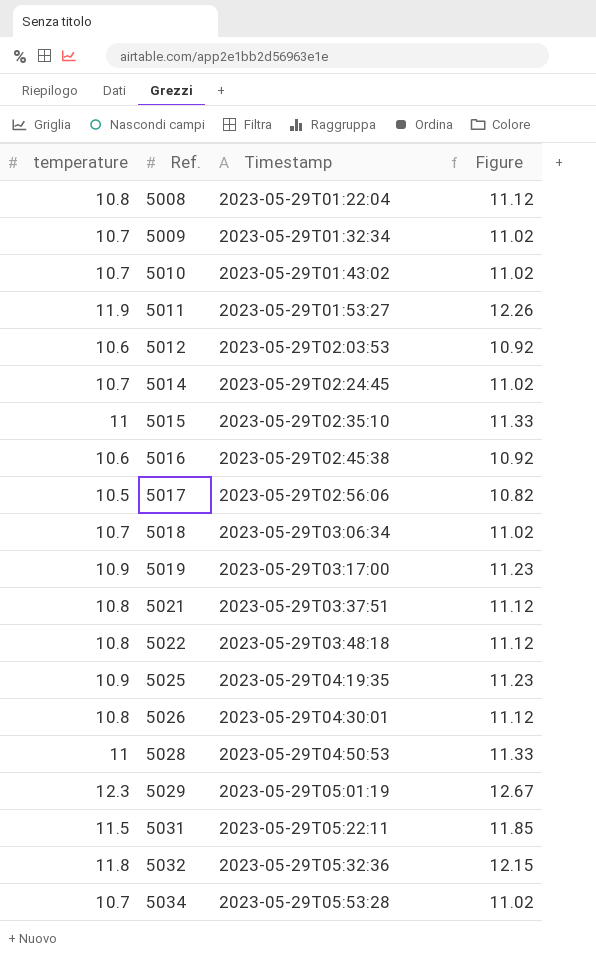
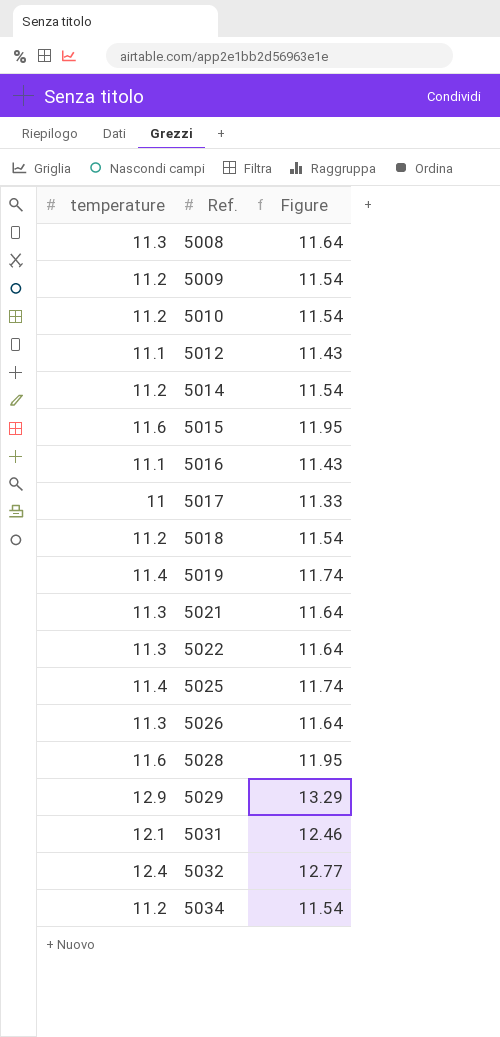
column Timestamp | position: 3 -> none
row 5011: 11.9 | 2023-05-29T01:53:27 | 12.26 -> none
5008 | temperature: 10.8 -> 11.3
5008 | Figure: 11.12 -> 11.64
5009 | temperature: 10.7 -> 11.2
5009 | Figure: 11.02 -> 11.54
5010 | temperature: 10.7 -> 11.2
5010 | Figure: 11.02 -> 11.54
5012 | temperature: 10.6 -> 11.1
5012 | Figure: 10.92 -> 11.43
5014 | temperature: 10.7 -> 11.2
5014 | Figure: 11.02 -> 11.54
5015 | temperature: 11 -> 11.6
5015 | Figure: 11.33 -> 11.95
5016 | temperature: 10.6 -> 11.1
5016 | Figure: 10.92 -> 11.43
5017 | temperature: 10.5 -> 11
5017 | Figure: 10.82 -> 11.33
5018 | temperature: 10.7 -> 11.2
5018 | Figure: 11.02 -> 11.54
5019 | temperature: 10.9 -> 11.4
5019 | Figure: 11.23 -> 11.74
5021 | temperature: 10.8 -> 11.3
5021 | Figure: 11.12 -> 11.64
5022 | temperature: 10.8 -> 11.3
5022 | Figure: 11.12 -> 11.64
5025 | temperature: 10.9 -> 11.4
5025 | Figure: 11.23 -> 11.74
5026 | temperature: 10.8 -> 11.3
5026 | Figure: 11.12 -> 11.64
5028 | temperature: 11 -> 11.6
5028 | Figure: 11.33 -> 11.95
5029 | temperature: 12.3 -> 12.9
5029 | Figure: 12.67 -> 13.29
5031 | temperature: 11.5 -> 12.1
5031 | Figure: 11.85 -> 12.46
5032 | temperature: 11.8 -> 12.4
5032 | Figure: 12.15 -> 12.77
5034 | temperature: 10.7 -> 11.2
5034 | Figure: 11.02 -> 11.54

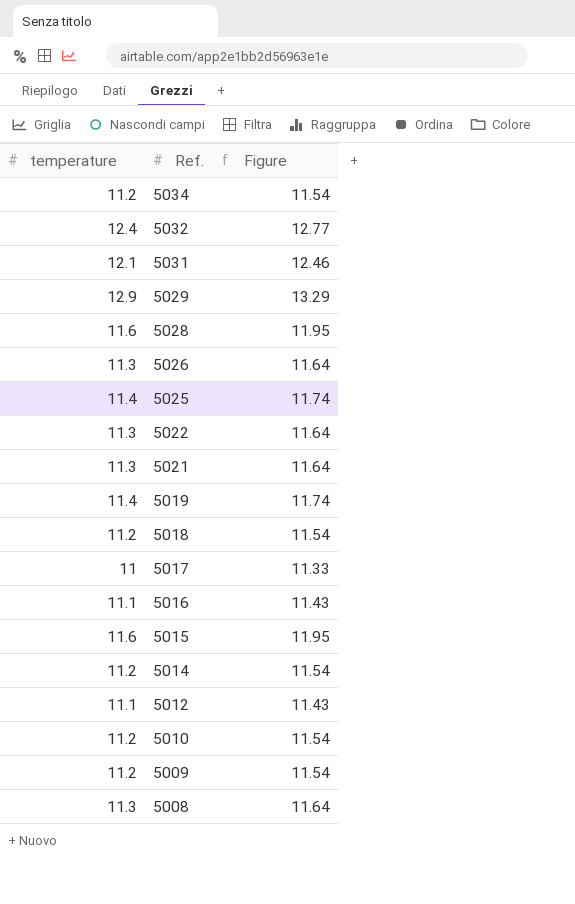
row order: Ref. ascending -> Ref. descending

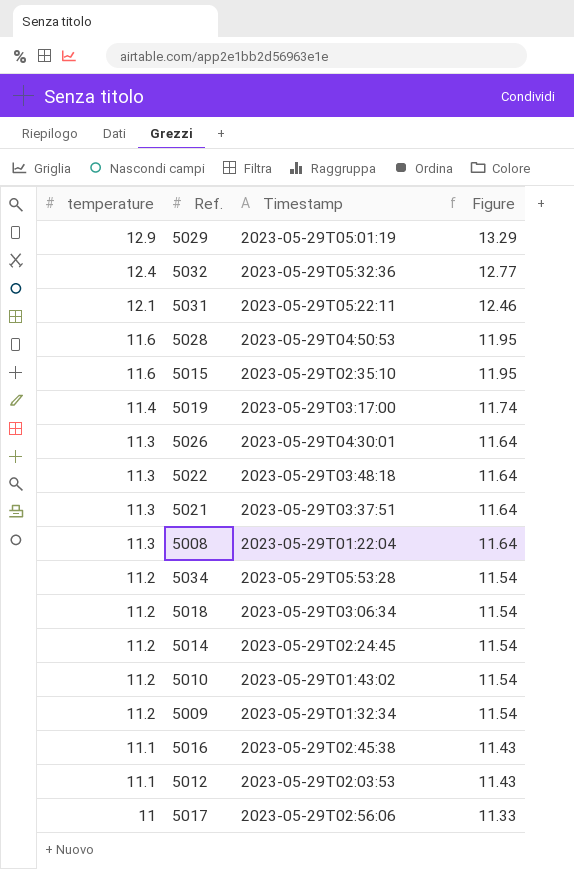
row order: Ref. descending -> temperature descending
column Timestamp | position: none -> 3
row 5025: 11.4 | 11.74 -> none

